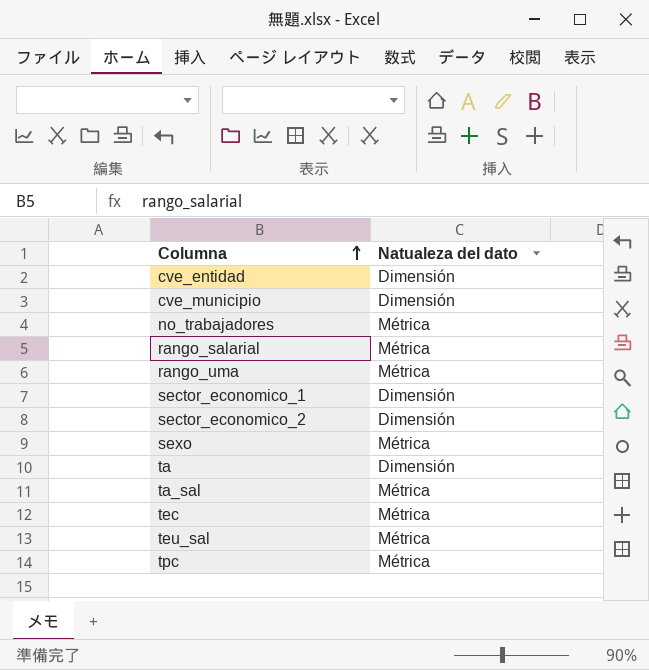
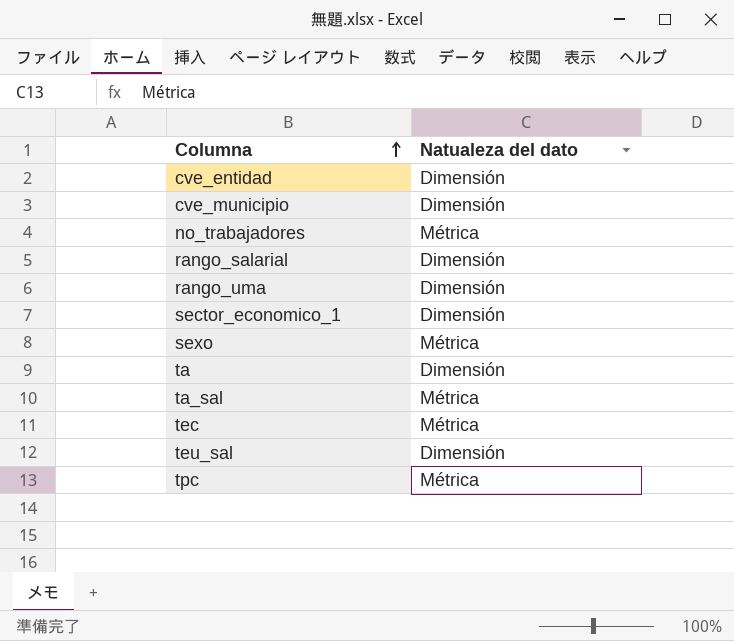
row sector_economico_2: Dimensión -> none
rango_salarial | Natualeza del dato: Métrica -> Dimensión
rango_uma | Natualeza del dato: Métrica -> Dimensión
teu_sal | Natualeza del dato: Métrica -> Dimensión

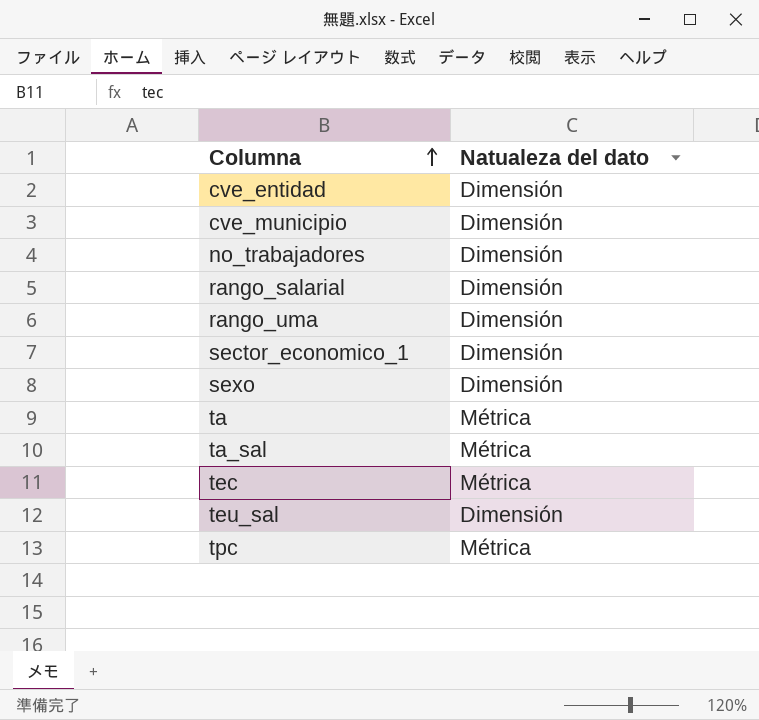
no_trabajadores | Natualeza del dato: Métrica -> Dimensión
sexo | Natualeza del dato: Métrica -> Dimensión
ta | Natualeza del dato: Dimensión -> Métrica

